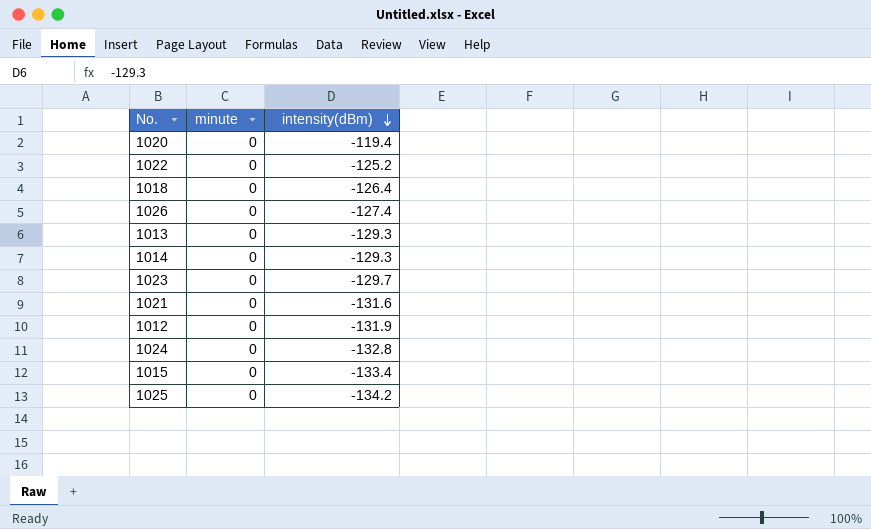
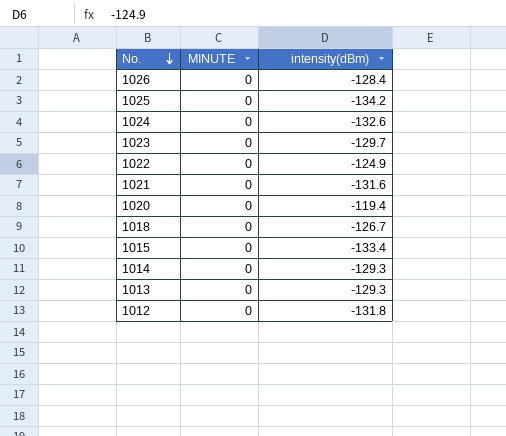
row order: intensity(dBm) descending -> No. descending
column name: minute -> MINUTE
1026 | intensity(dBm): -127.4 -> -128.4
1024 | intensity(dBm): -132.8 -> -132.6
1022 | intensity(dBm): -125.2 -> -124.9
1018 | intensity(dBm): -126.4 -> -126.7
1012 | intensity(dBm): -131.9 -> -131.8

